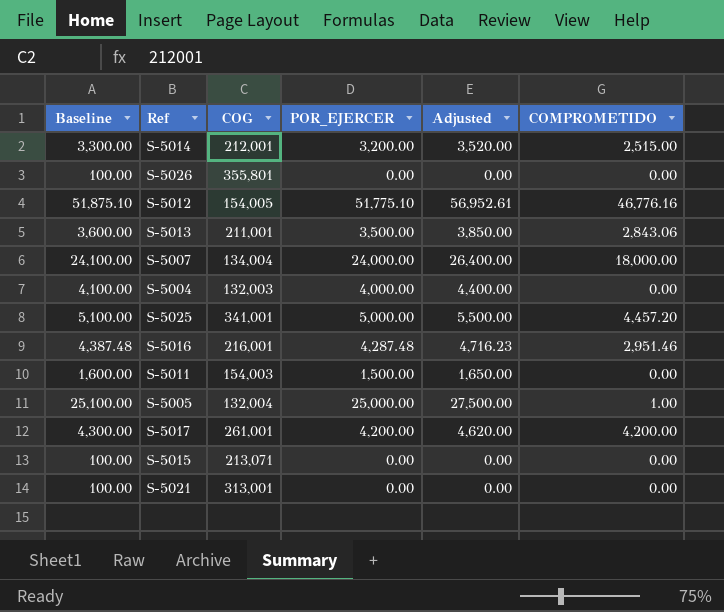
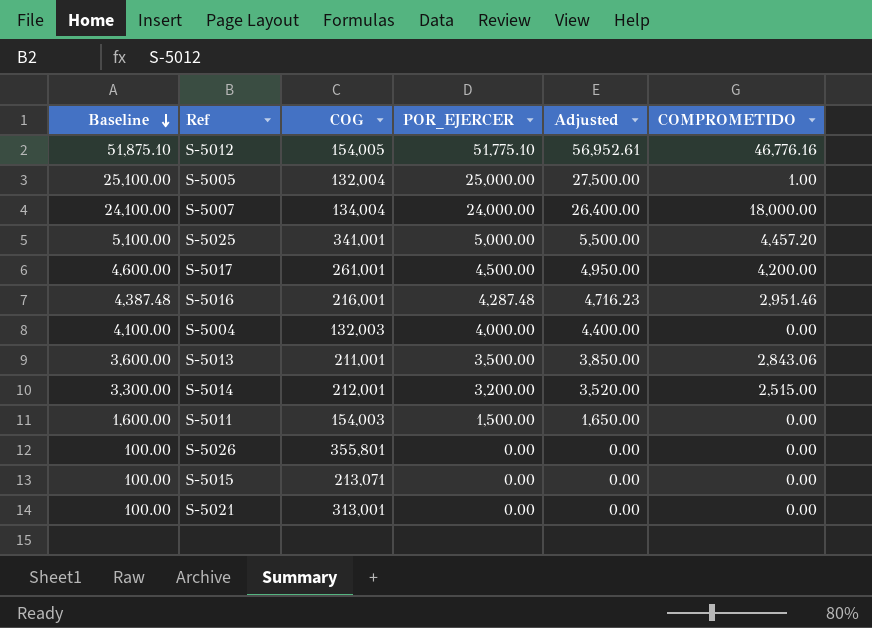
row order: none -> Baseline descending
S-5017 | Baseline: 4,300.00 -> 4,600.00
S-5017 | POR_EJERCER: 4,200.00 -> 4,500.00
S-5017 | Adjusted: 4,620.00 -> 4,950.00

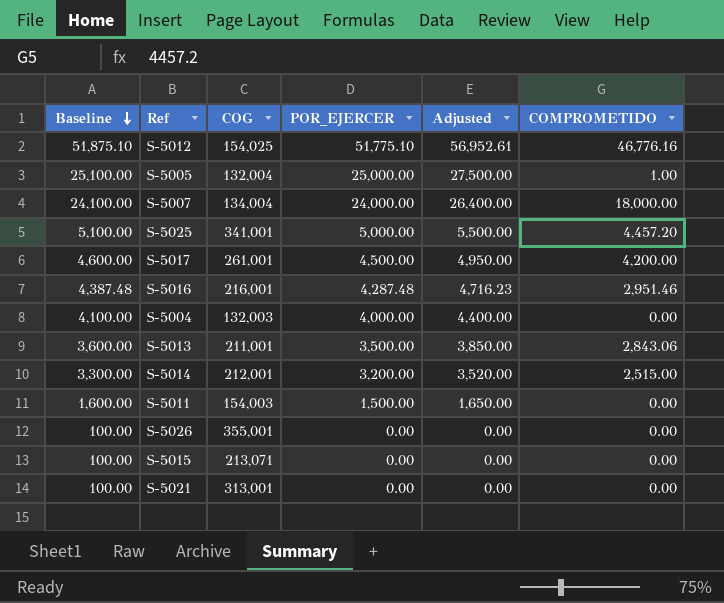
S-5012 | COG: 154,005 -> 154,025
S-5026 | COG: 355,801 -> 355,001

